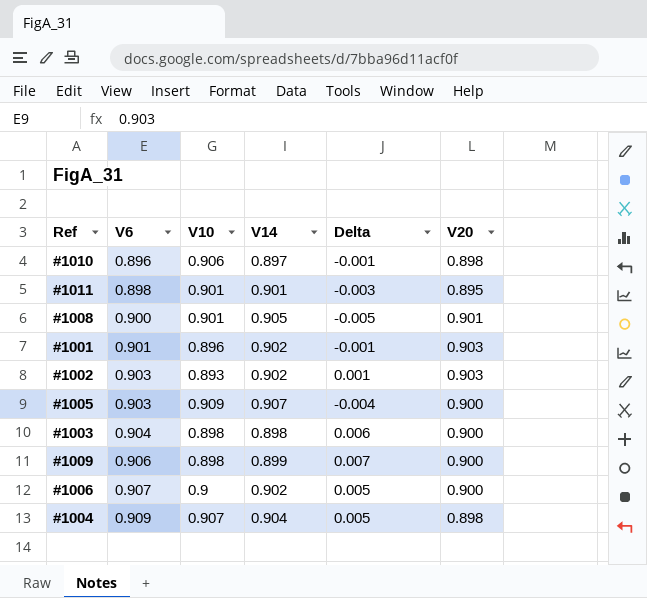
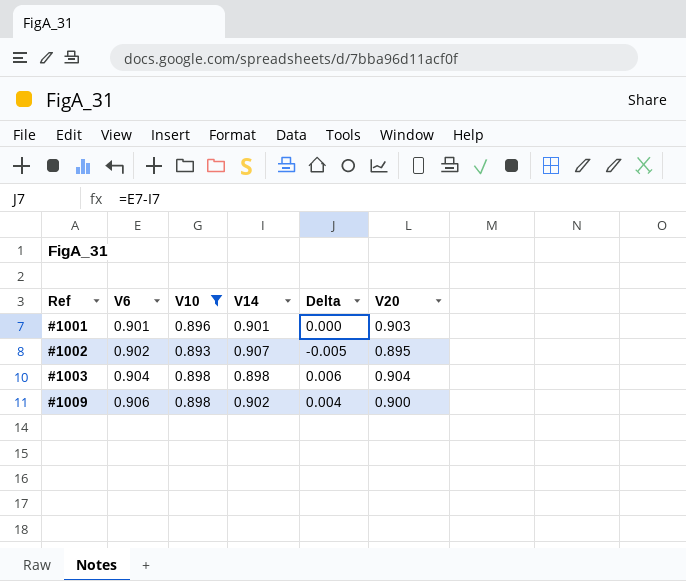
filter: none -> V10 <= 0.898
#1001 | V14: 0.902 -> 0.901
#1001 | Delta: -0.001 -> 0.000
#1002 | V6: 0.903 -> 0.902
#1002 | V14: 0.902 -> 0.907
#1002 | Delta: 0.001 -> -0.005
#1002 | V20: 0.903 -> 0.895
#1003 | V20: 0.900 -> 0.904
#1009 | V14: 0.899 -> 0.902
#1009 | Delta: 0.007 -> 0.004

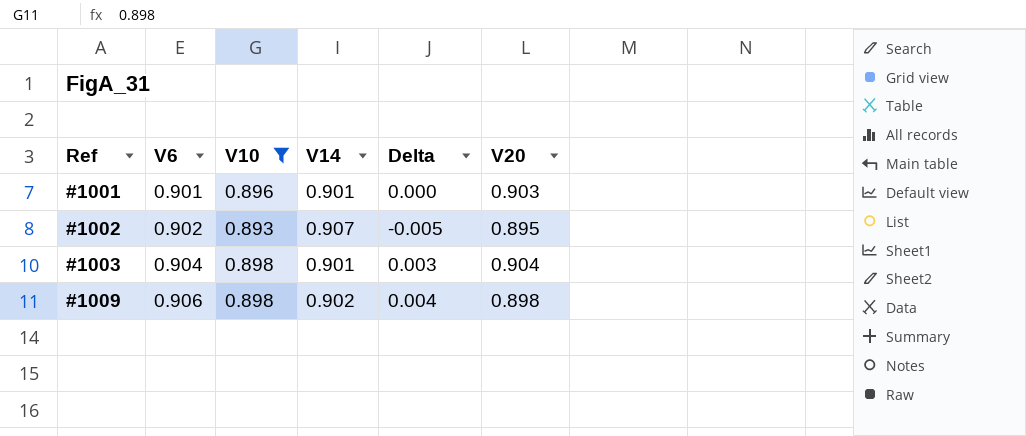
#1003 | V14: 0.898 -> 0.901
#1003 | Delta: 0.006 -> 0.003
#1009 | V20: 0.900 -> 0.898

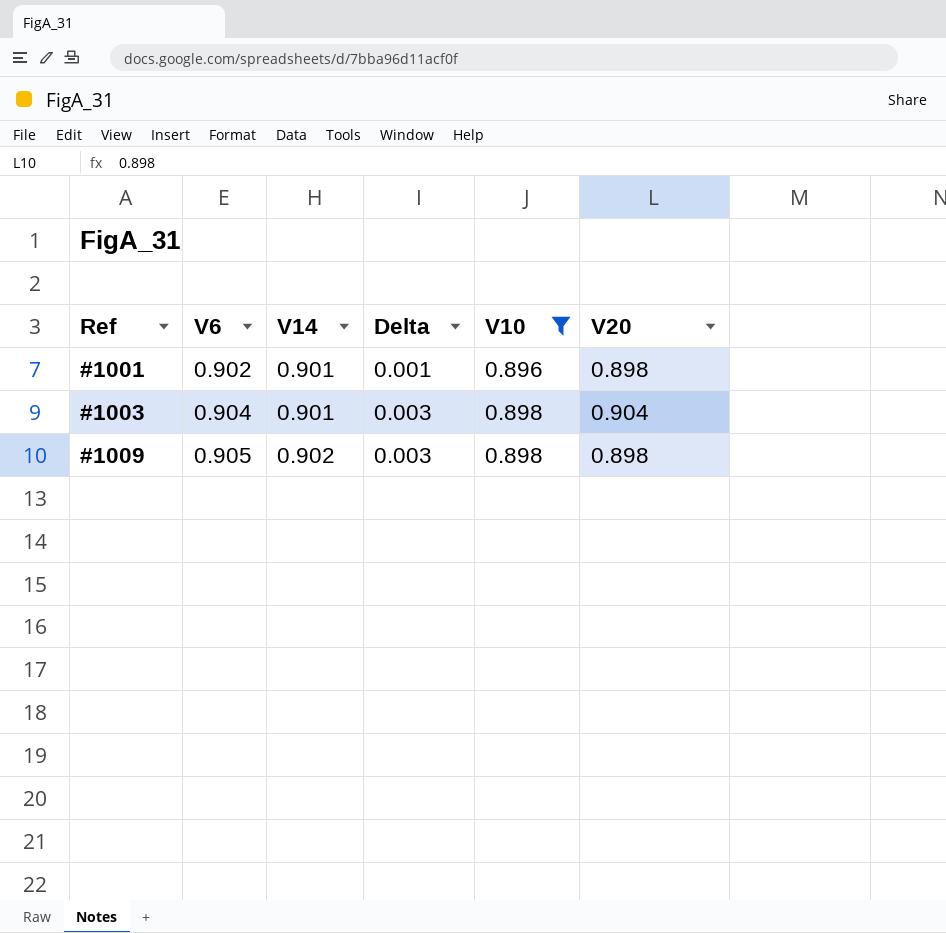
column V10 | position: 3 -> 5
row #1002: 0.902 | 0.893 | 0.907 | -0.005 | 0.895 -> none
#1001 | V6: 0.901 -> 0.902
#1001 | Delta: 0.000 -> 0.001
#1001 | V20: 0.903 -> 0.898
#1009 | V6: 0.906 -> 0.905
#1009 | Delta: 0.004 -> 0.003

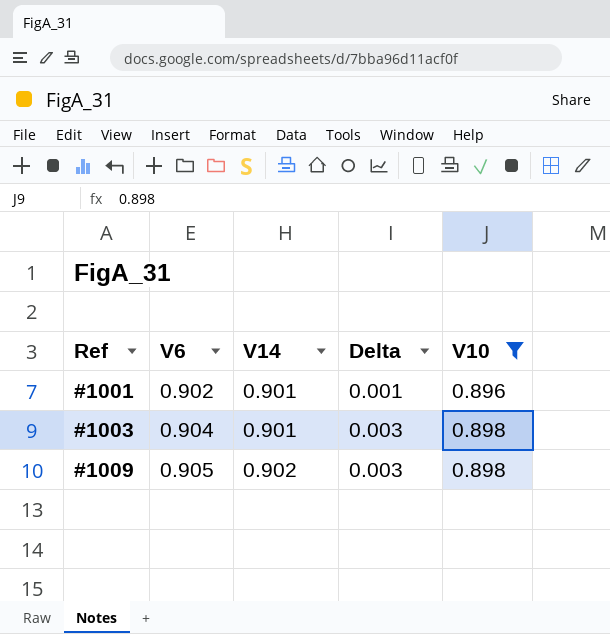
column V20 | position: 6 -> none

